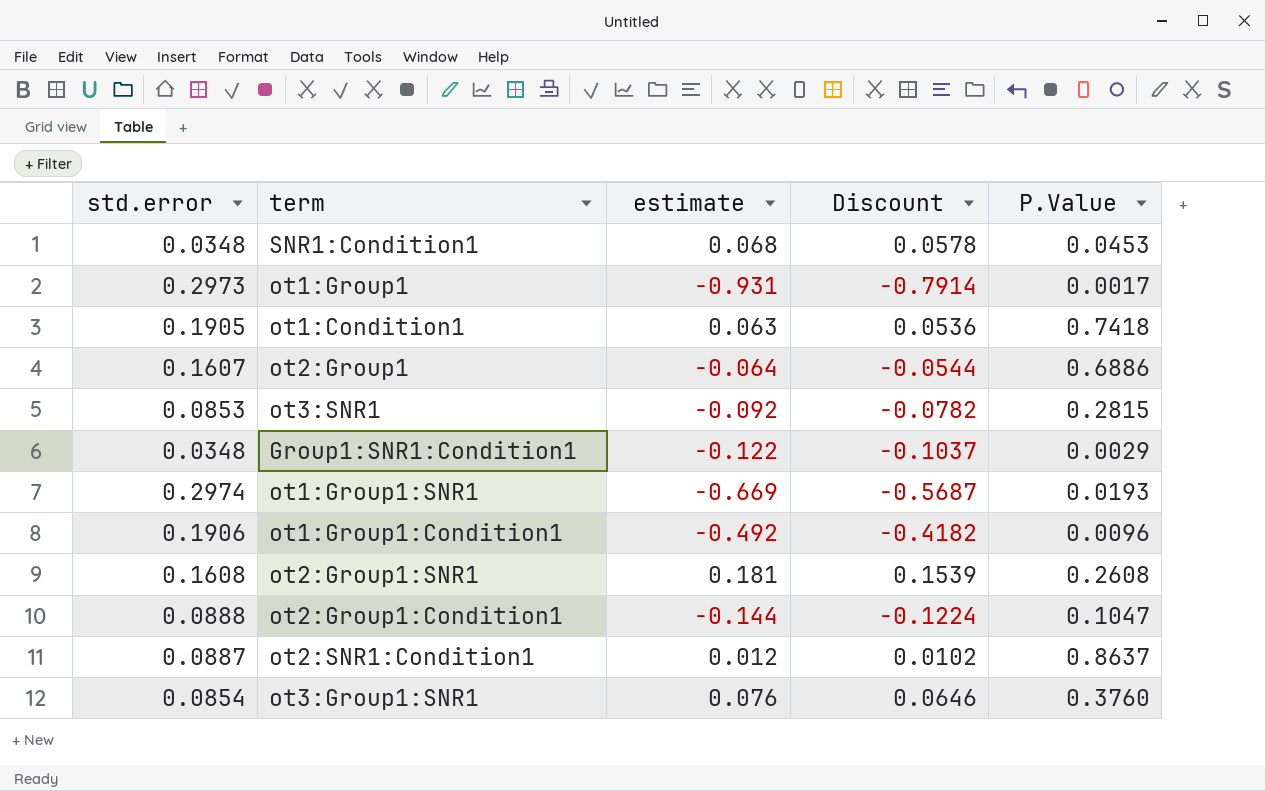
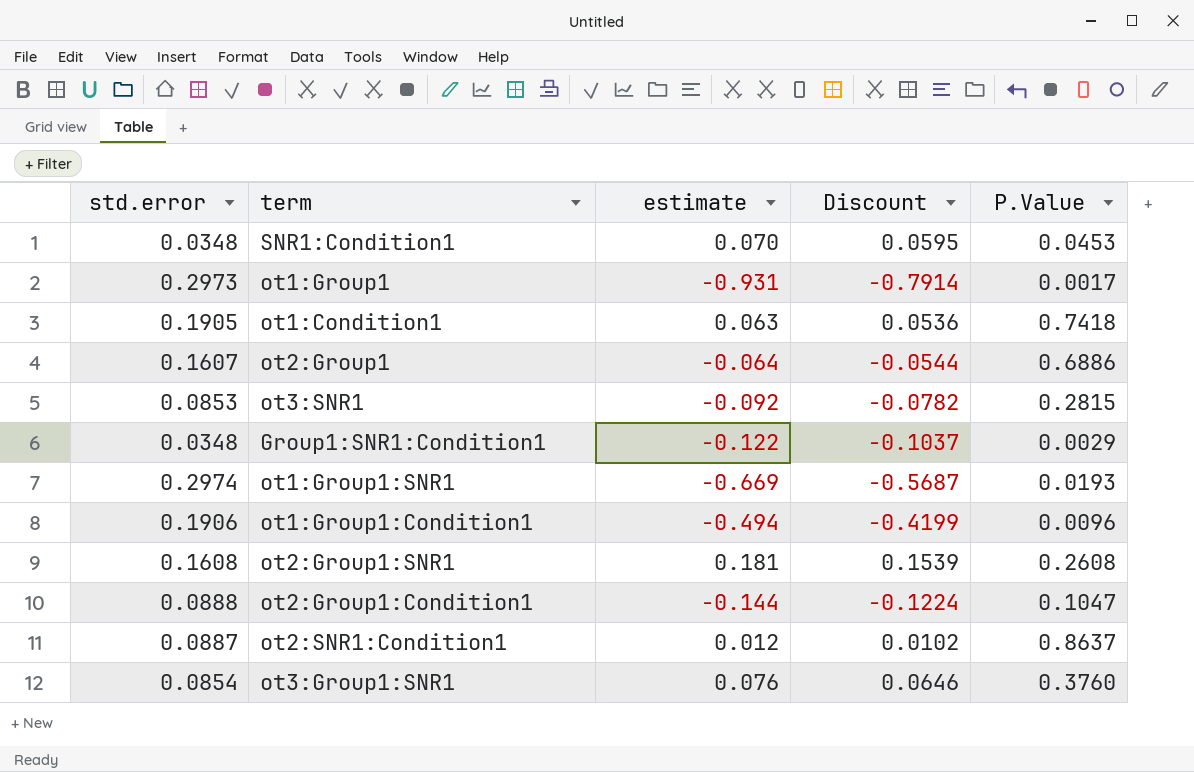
SNR1:Condition1 | estimate: 0.068 -> 0.070
SNR1:Condition1 | Discount: 0.0578 -> 0.0595
ot1:Group1:Condition1 | estimate: -0.492 -> -0.494
ot1:Group1:Condition1 | Discount: -0.4182 -> -0.4199

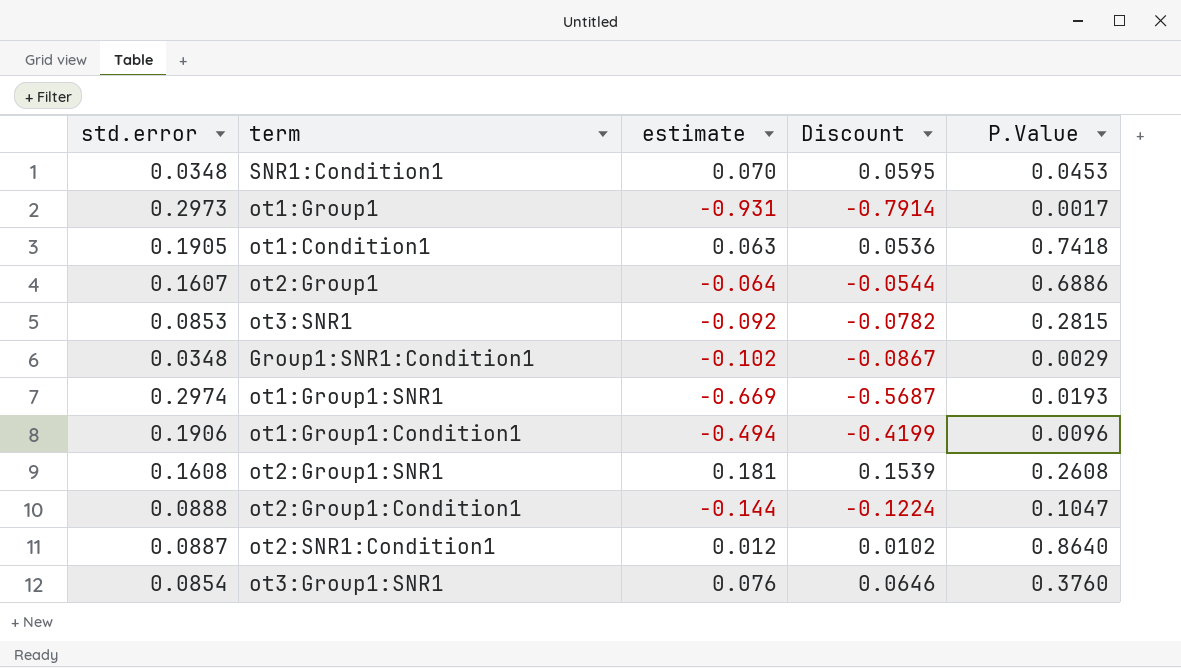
Group1:SNR1:Condition1 | estimate: -0.122 -> -0.102
Group1:SNR1:Condition1 | Discount: -0.1037 -> -0.0867
ot2:SNR1:Condition1 | P.Value: 0.8637 -> 0.8640

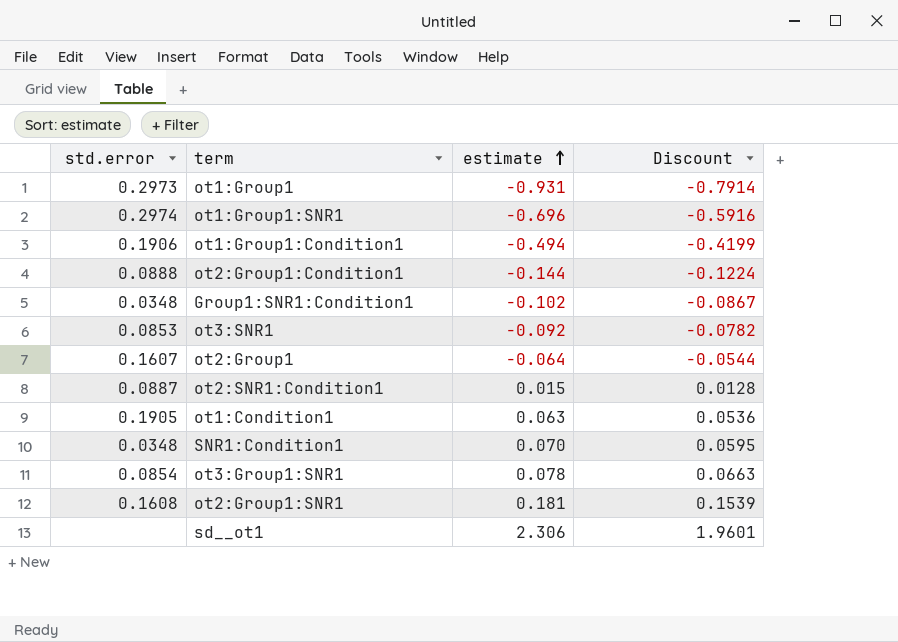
row order: none -> estimate ascending
column P.Value | position: 5 -> none
ot1:Group1:SNR1 | estimate: -0.669 -> -0.696
ot1:Group1:SNR1 | Discount: -0.5687 -> -0.5916
ot2:SNR1:Condition1 | estimate: 0.012 -> 0.015
ot2:SNR1:Condition1 | Discount: 0.0102 -> 0.0128
ot3:Group1:SNR1 | estimate: 0.076 -> 0.078
ot3:Group1:SNR1 | Discount: 0.0646 -> 0.0663
row sd__ot1: none -> none | 2.306 | 1.9601

